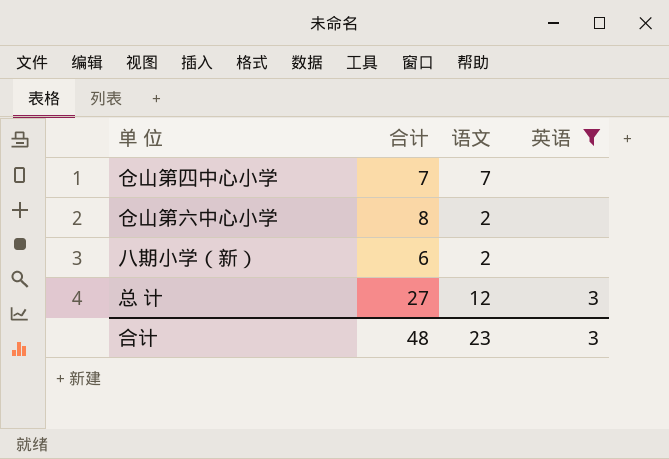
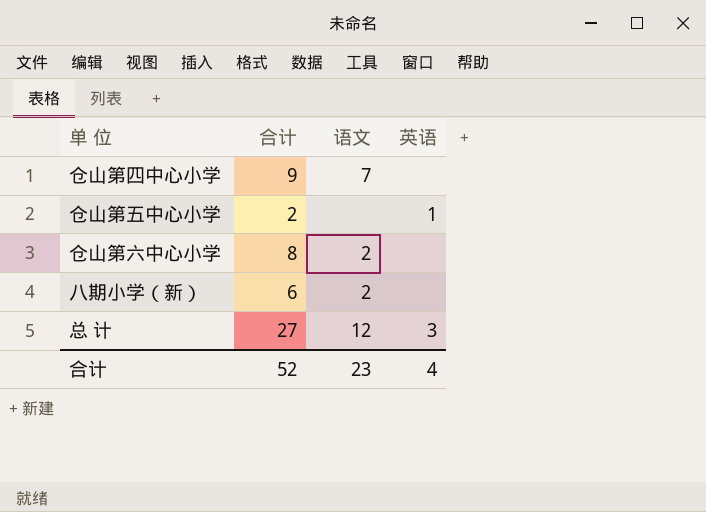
filter: 英语 != 1 -> none
仓山第四中心小学 | 合计: 7 -> 9
合计 | 合计: 48 -> 52
合计 | 英语: 3 -> 4

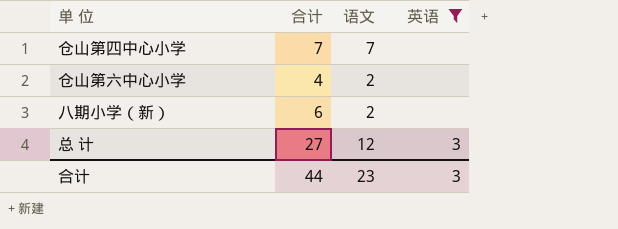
filter: none -> 英语 != 1
仓山第四中心小学 | 合计: 9 -> 7
仓山第六中心小学 | 合计: 8 -> 4
合计 | 合计: 52 -> 44
合计 | 英语: 4 -> 3

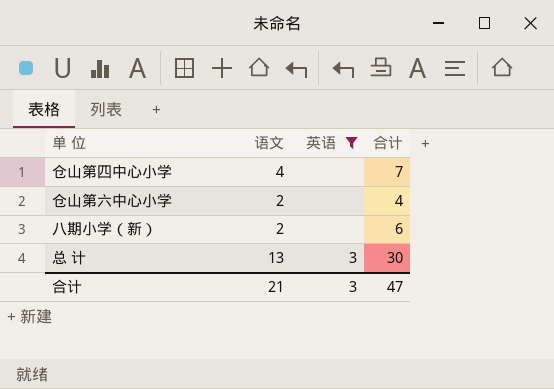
column 合计 | position: 2 -> 4
仓山第四中心小学 | 语文: 7 -> 4
总 计 | 语文: 12 -> 13
总 计 | 合计: 27 -> 30
合计 | 语文: 23 -> 21
合计 | 合计: 44 -> 47

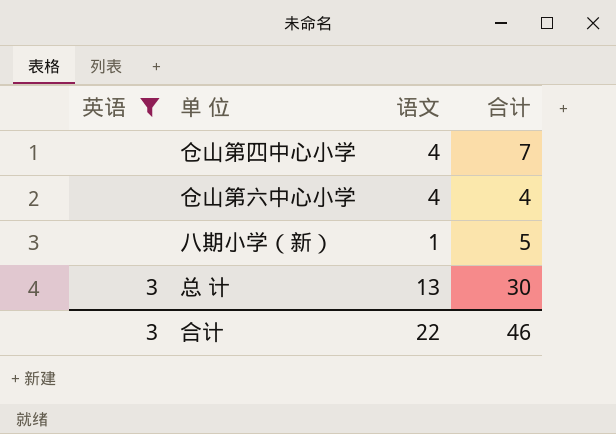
column 英语 | position: 3 -> 1
仓山第六中心小学 | 语文: 2 -> 4
八期小学（新） | 语文: 2 -> 1
八期小学（新） | 合计: 6 -> 5
合计 | 语文: 21 -> 22
合计 | 合计: 47 -> 46

